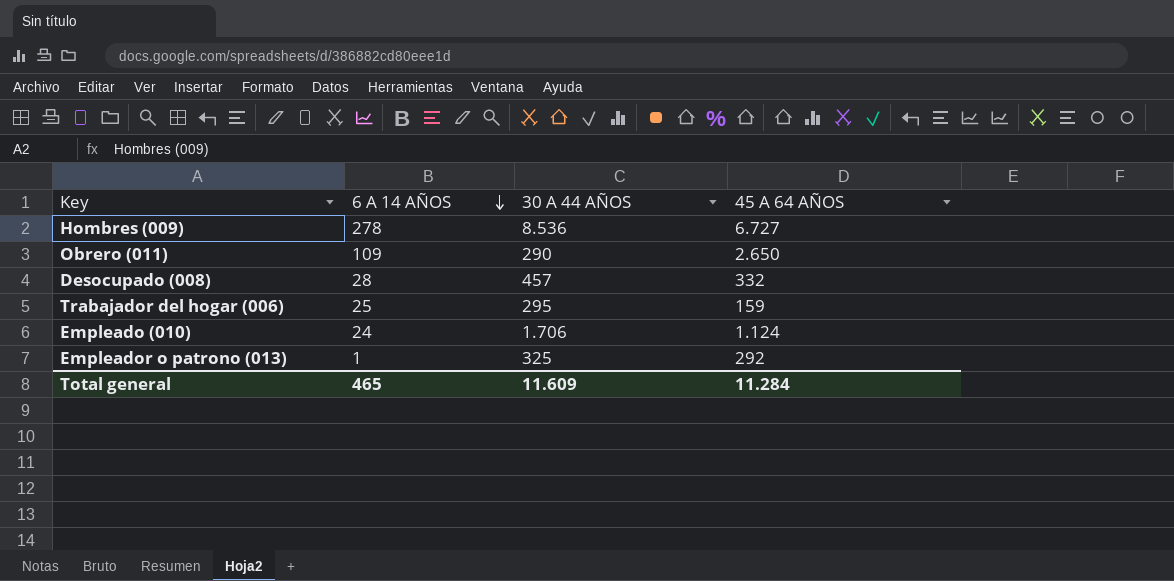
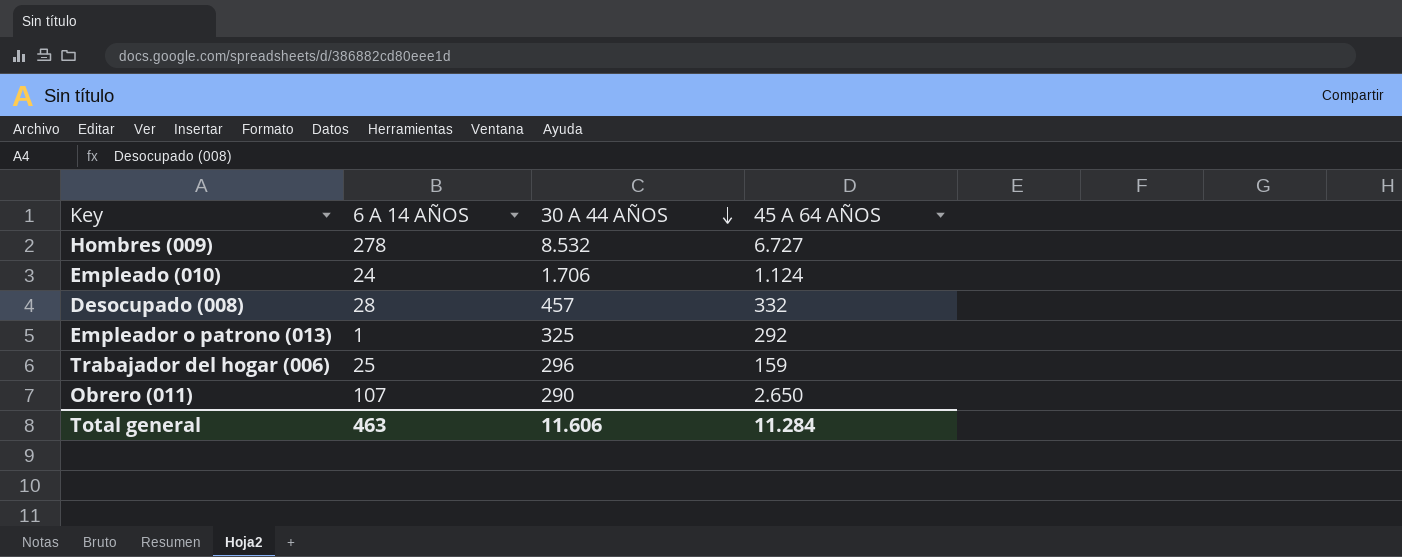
row order: 6 A 14 AÑOS descending -> 30 A 44 AÑOS descending
Hombres (009) | 30 A 44 AÑOS: 8.536 -> 8.532
Trabajador del hogar (006) | 30 A 44 AÑOS: 295 -> 296
Obrero (011) | 6 A 14 AÑOS: 109 -> 107
Total general | 6 A 14 AÑOS: 465 -> 463
Total general | 30 A 44 AÑOS: 11.609 -> 11.606

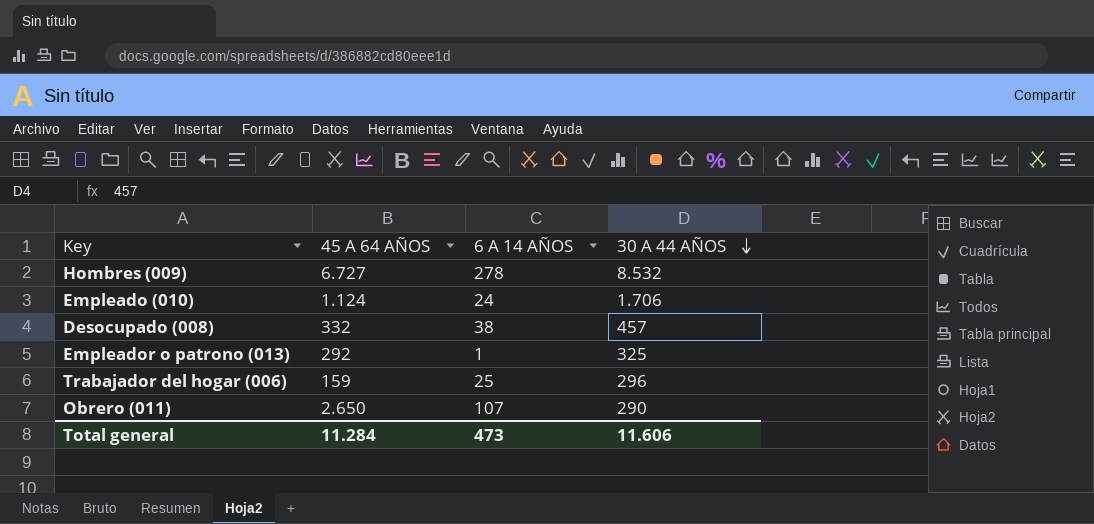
column 45 A 64 AÑOS | position: 4 -> 2
Desocupado (008) | 6 A 14 AÑOS: 28 -> 38
Total general | 6 A 14 AÑOS: 463 -> 473

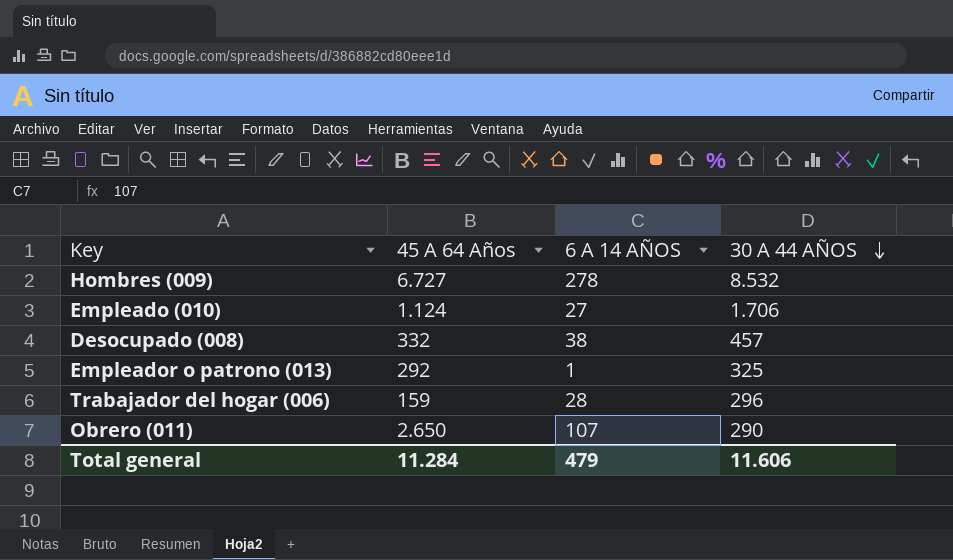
column name: 45 A 64 AÑOS -> 45 A 64 Años
Empleado (010) | 6 A 14 AÑOS: 24 -> 27
Trabajador del hogar (006) | 6 A 14 AÑOS: 25 -> 28
Total general | 6 A 14 AÑOS: 473 -> 479

